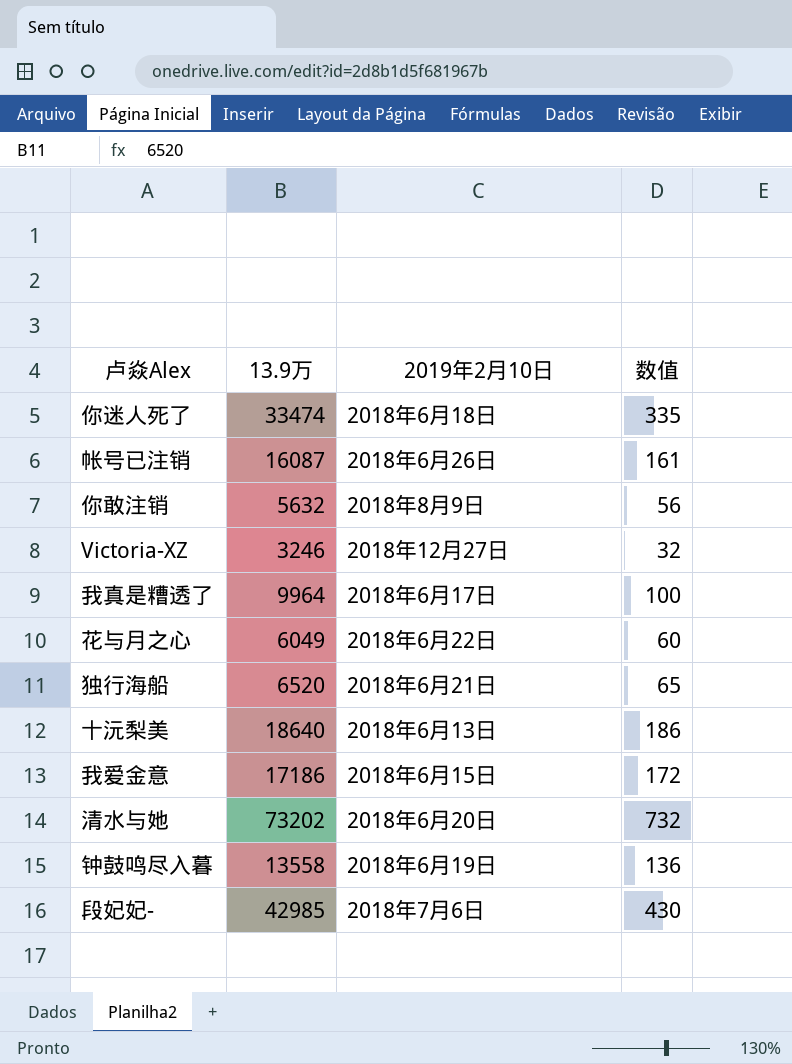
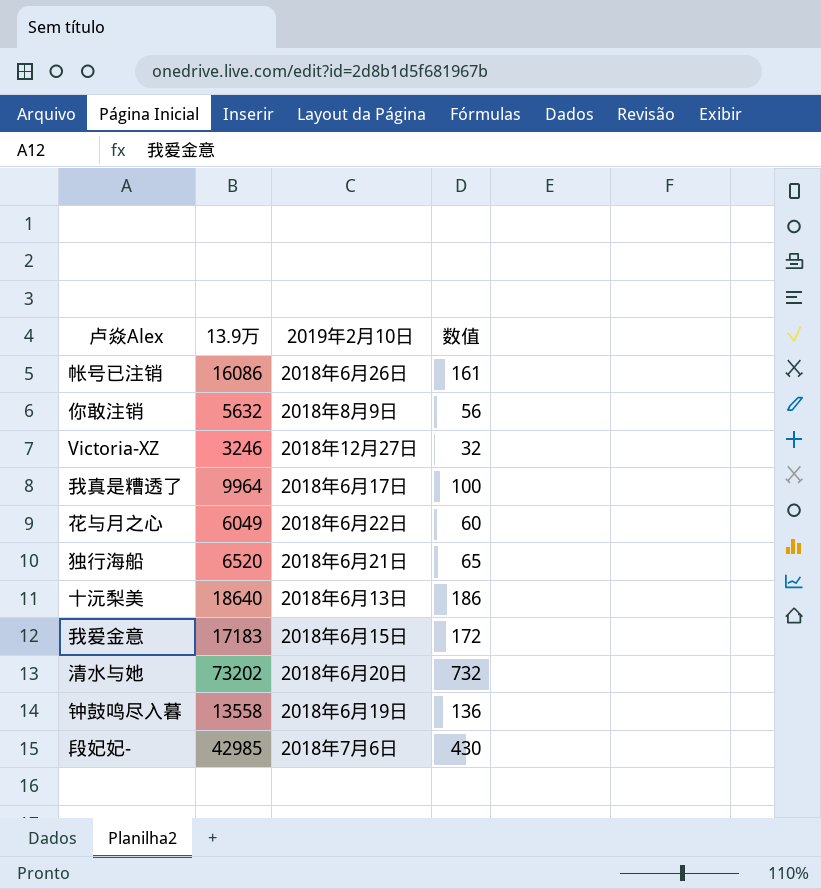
row 你迷人死了: 33474 | 2018年6月18日 | 335 -> none
帐号已注销 | 13.9万: 16087 -> 16086
我爱金意 | 13.9万: 17186 -> 17183

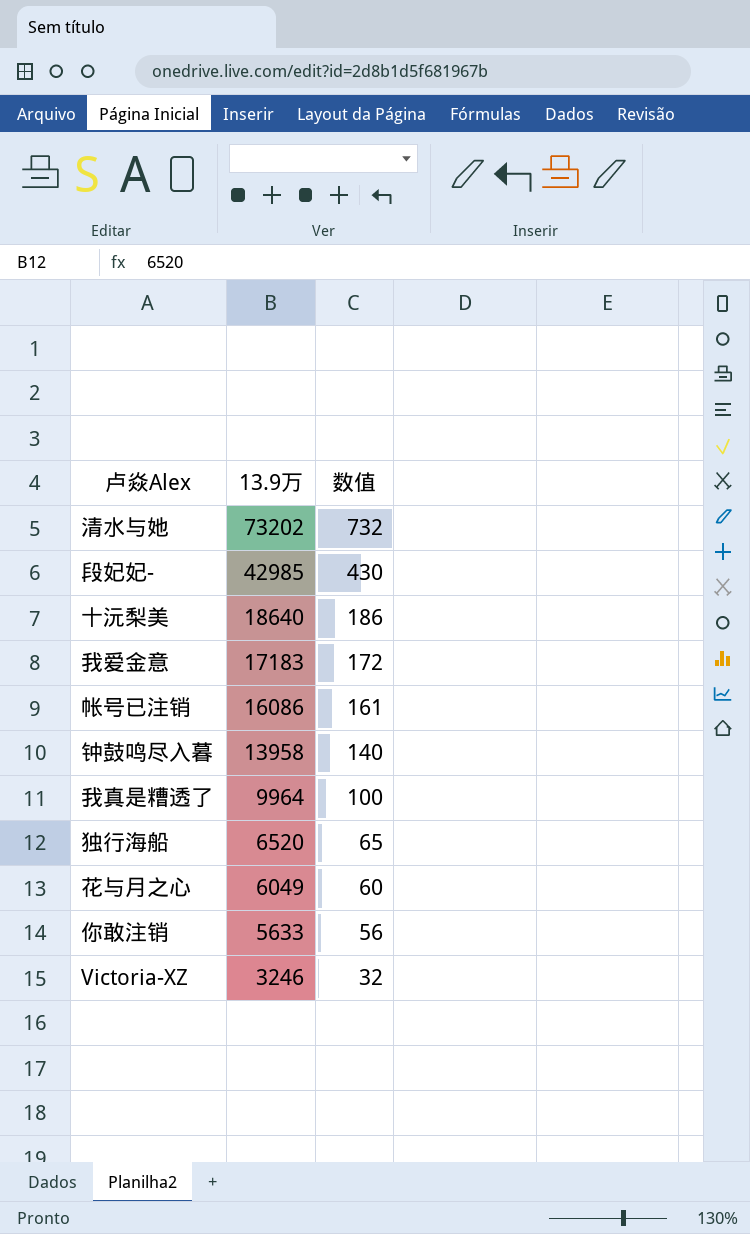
row order: none -> 13.9万 descending
column 2019年2月10日 | position: 3 -> none
钟鼓鸣尽入暮 | 13.9万: 13558 -> 13958
钟鼓鸣尽入暮 | 数值: 136 -> 140
你敢注销 | 13.9万: 5632 -> 5633

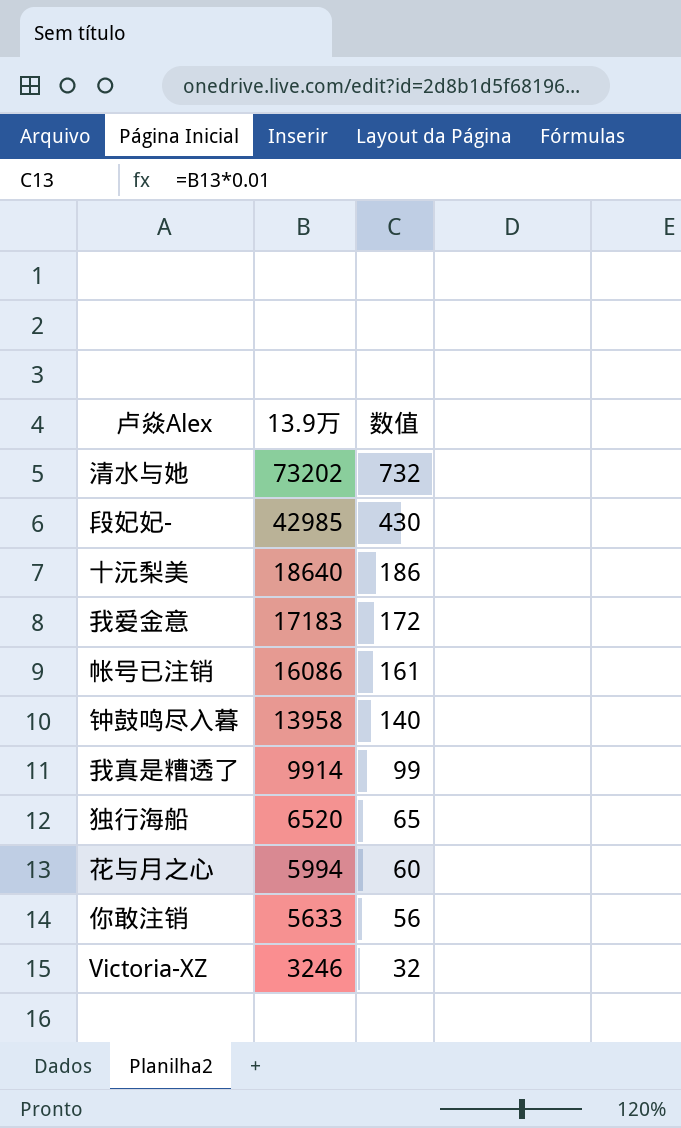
我真是糟透了 | 13.9万: 9964 -> 9914
我真是糟透了 | 数值: 100 -> 99
花与月之心 | 13.9万: 6049 -> 5994

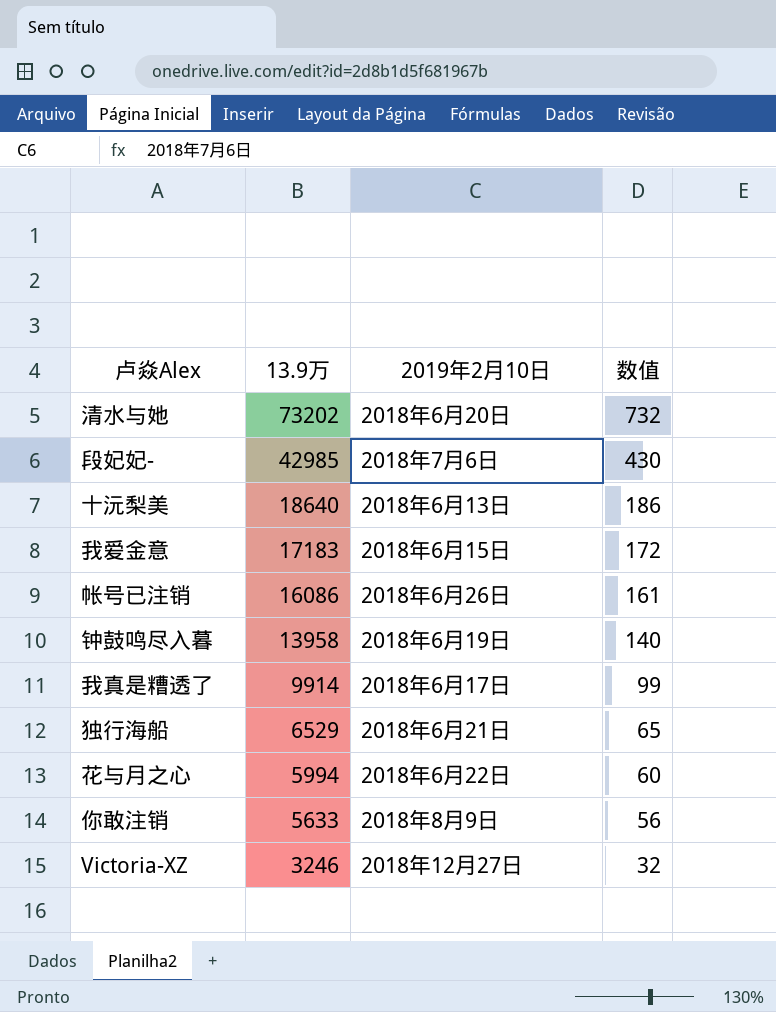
column 2019年2月10日 | position: none -> 3
独行海船 | 13.9万: 6520 -> 6529

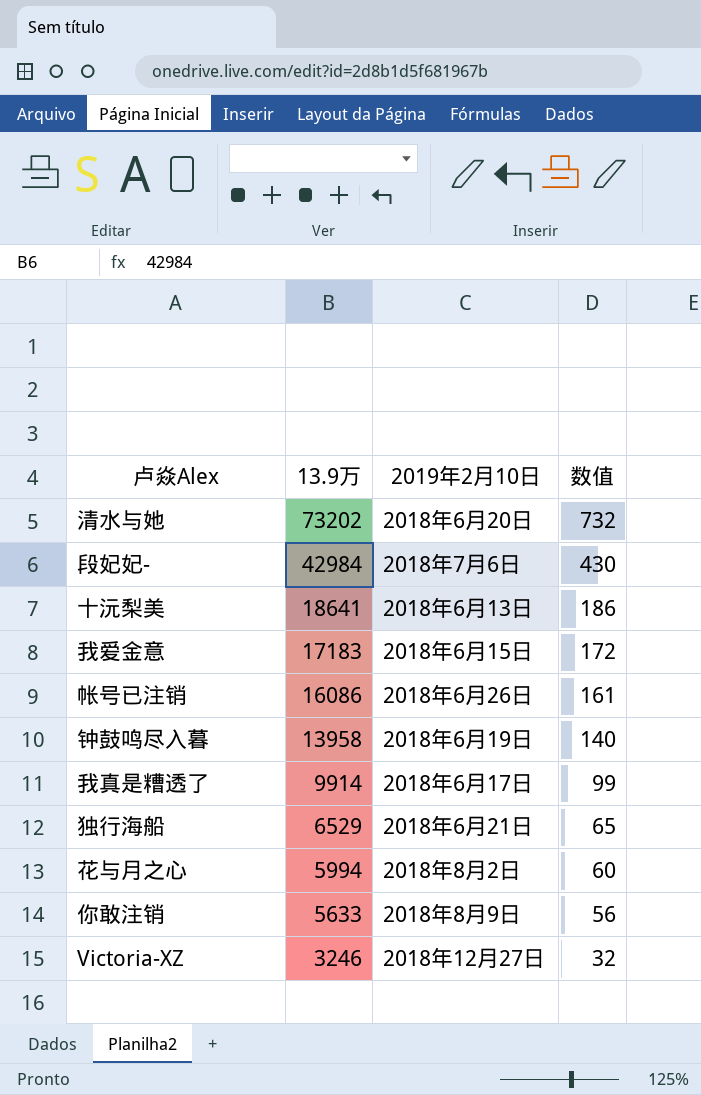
段妃妃- | 13.9万: 42985 -> 42984
十沅梨美 | 13.9万: 18640 -> 18641
花与月之心 | 2019年2月10日: 2018年6月22日 -> 2018年8月2日

